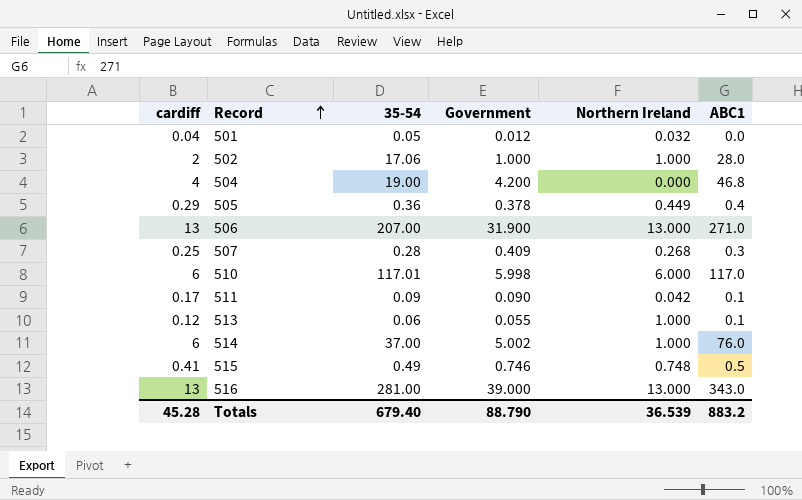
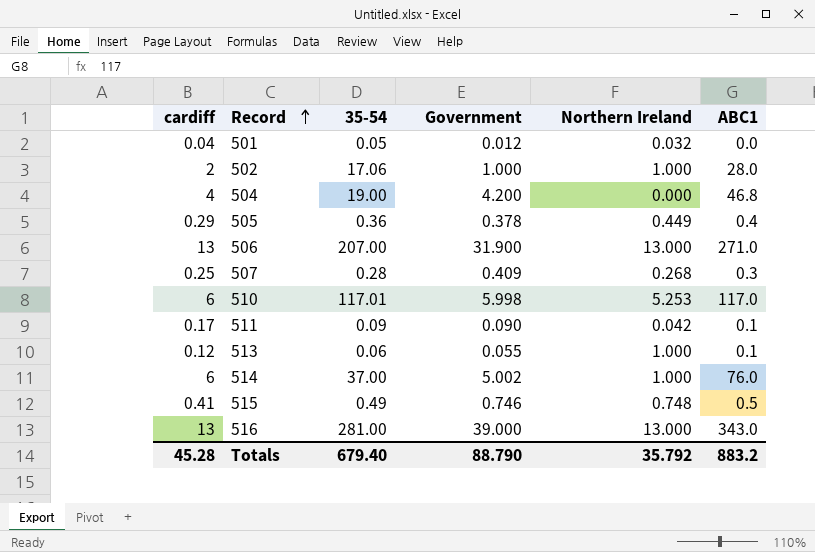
510 | Northern Ireland: 6.000 -> 5.253
Totals | Northern Ireland: 36.539 -> 35.792

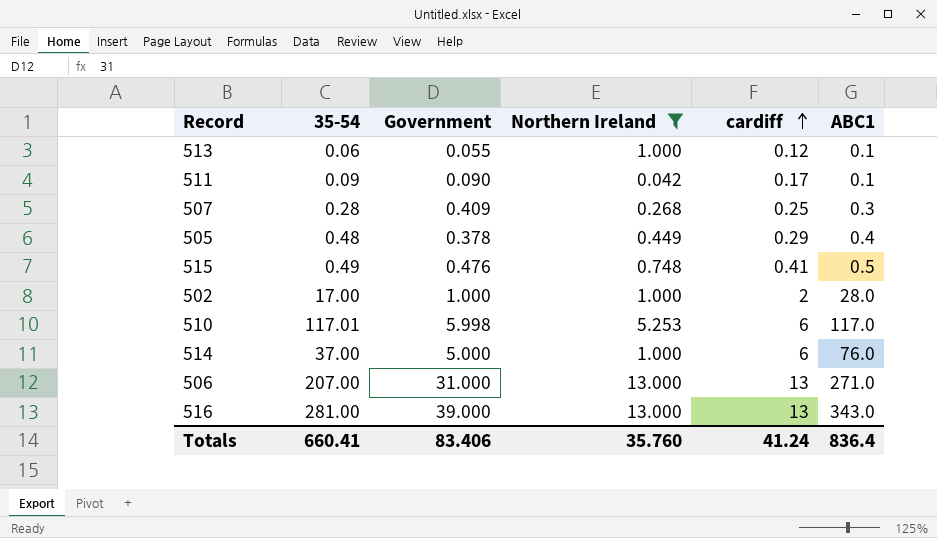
filter: none -> Northern Ireland >= 0.042
row order: Record ascending -> cardiff ascending
column cardiff | position: 1 -> 5
505 | 35-54: 0.36 -> 0.48
515 | Government: 0.746 -> 0.476
502 | 35-54: 17.06 -> 17.00
514 | Government: 5.002 -> 5.000
506 | Government: 31.900 -> 31.000
Totals | 35-54: 679.40 -> 660.41
Totals | Government: 88.790 -> 83.406
Totals | Northern Ireland: 35.792 -> 35.760
Totals | cardiff: 45.28 -> 41.24
Totals | ABC1: 883.2 -> 836.4

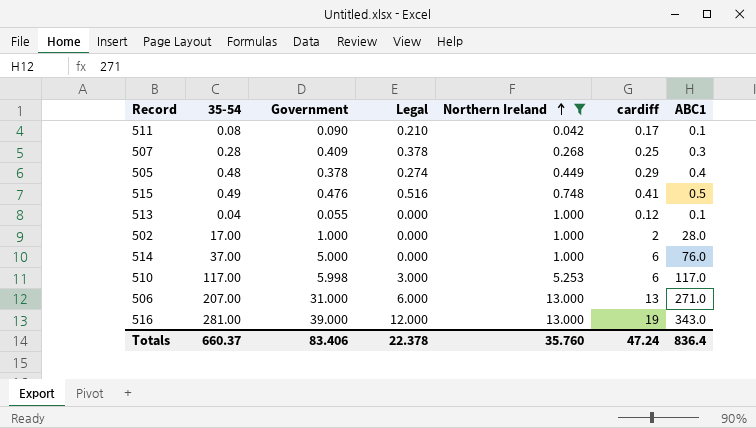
row order: cardiff ascending -> Northern Ireland ascending
column Legal | position: none -> 4
511 | 35-54: 0.09 -> 0.08
513 | 35-54: 0.06 -> 0.04
510 | 35-54: 117.01 -> 117.00
516 | cardiff: 13 -> 19
Totals | 35-54: 660.41 -> 660.37
Totals | cardiff: 41.24 -> 47.24

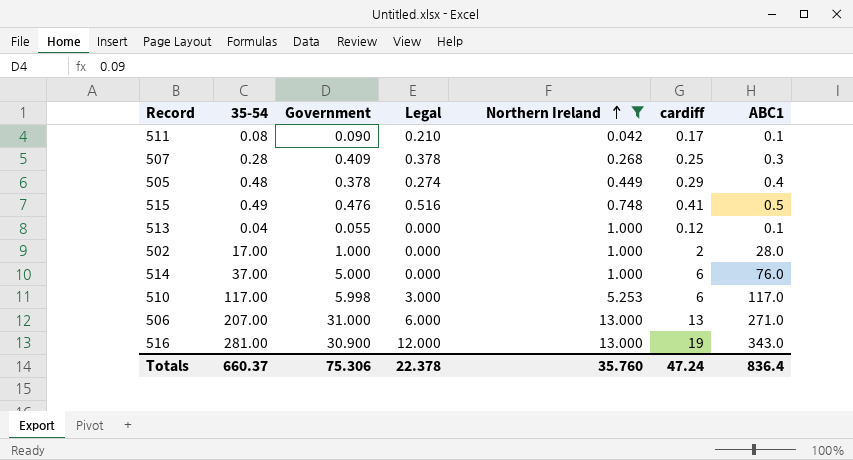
516 | Government: 39.000 -> 30.900
Totals | Government: 83.406 -> 75.306

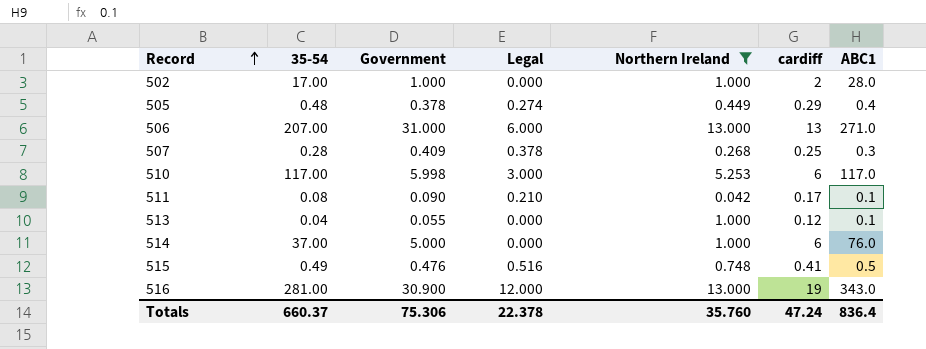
row order: Northern Ireland ascending -> Record ascending

